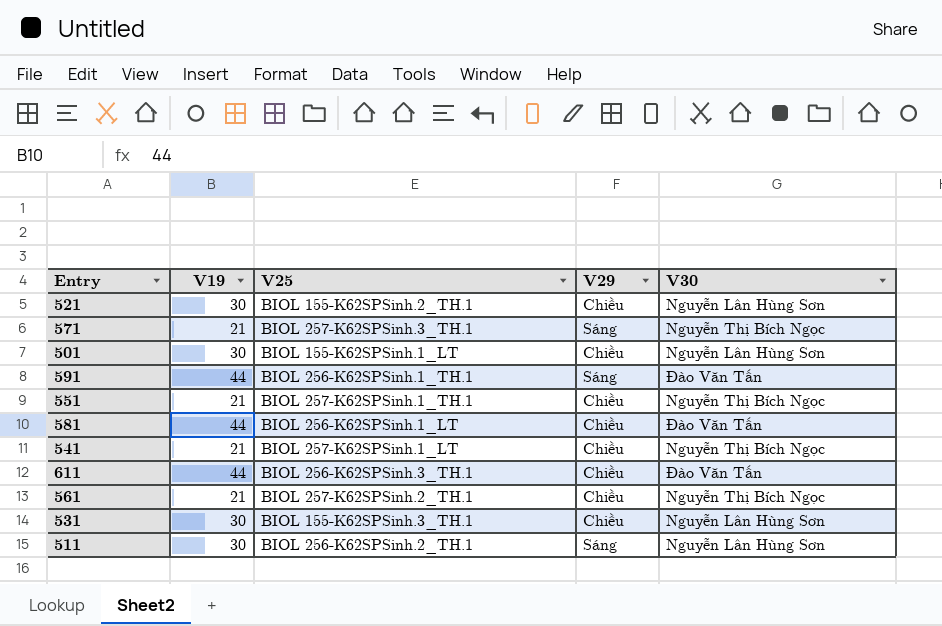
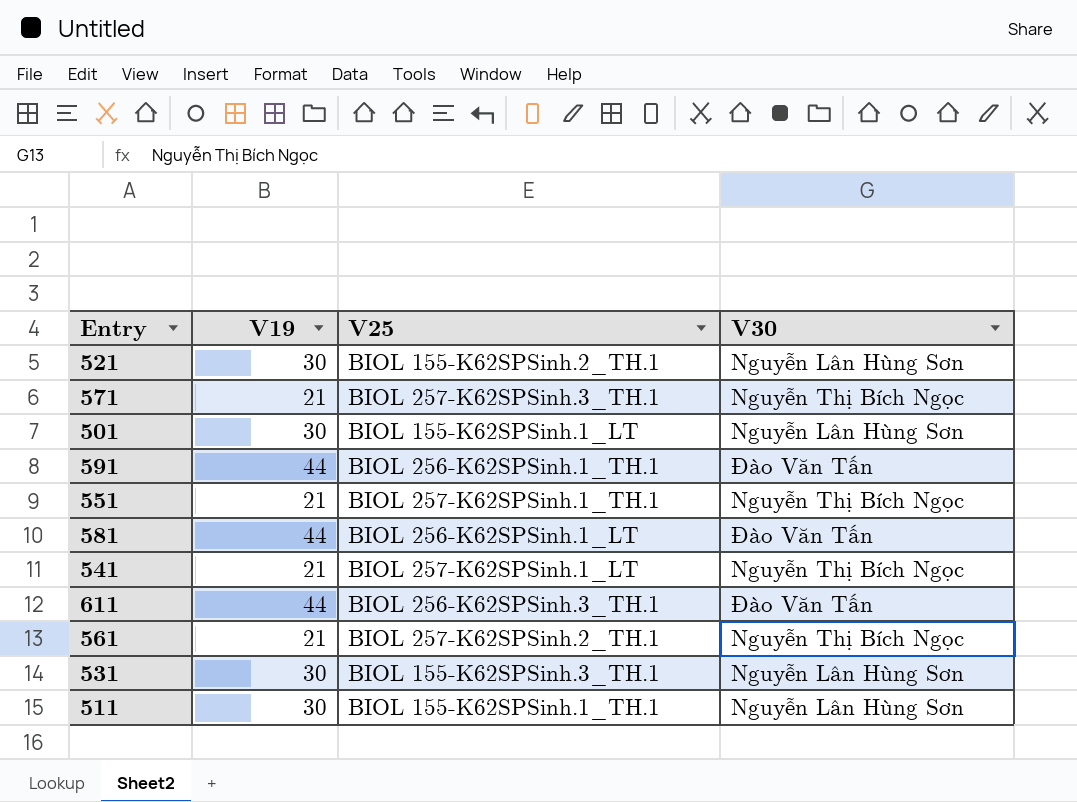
column V29 | position: 4 -> none
511 | V25: BIOL 256-K62SPSinh.2_TH.1 -> BIOL 155-K62SPSinh.1_TH.1

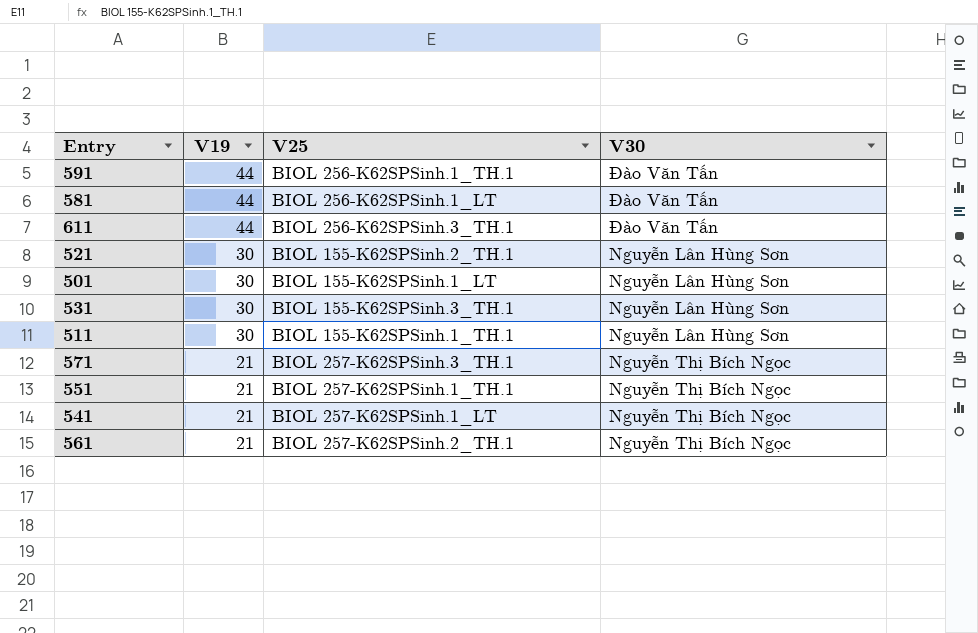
row order: none -> V19 descending

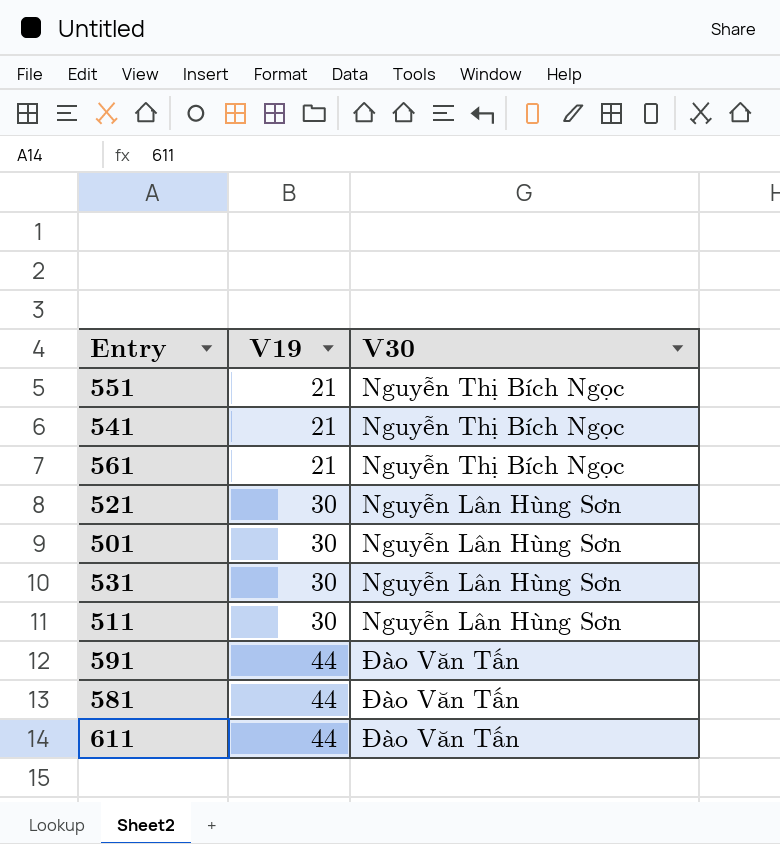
row order: V19 descending -> V19 ascending
column V25 | position: 3 -> none
row 571: 21 | BIOL 257-K62SPSinh.3_TH.1 | Nguyễn Thị Bích Ngọc -> none

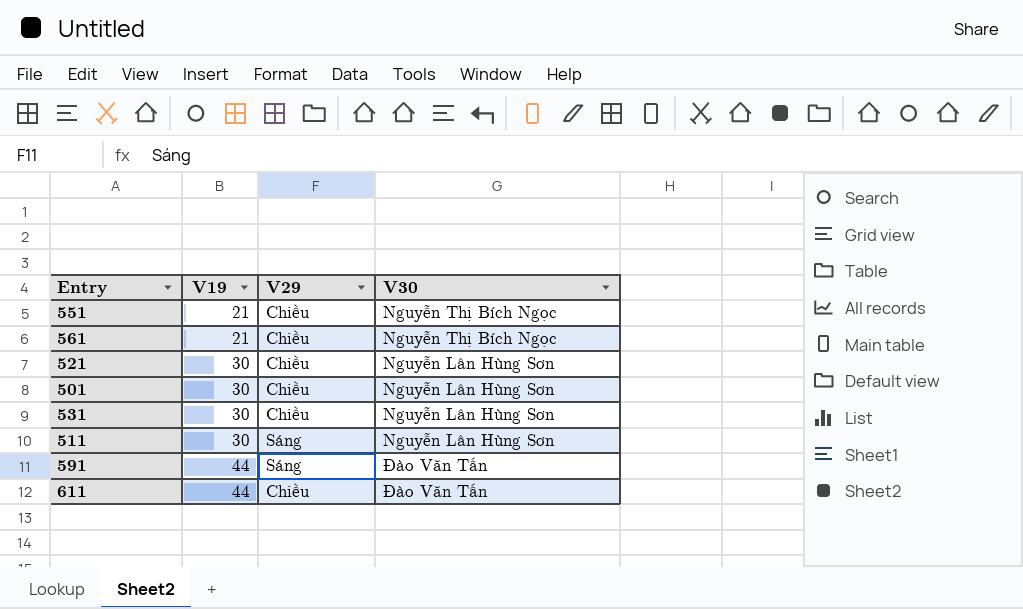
column V29 | position: none -> 3
row 541: 21 | Nguyễn Thị Bích Ngọc -> none
row 581: 44 | Đào Văn Tấn -> none

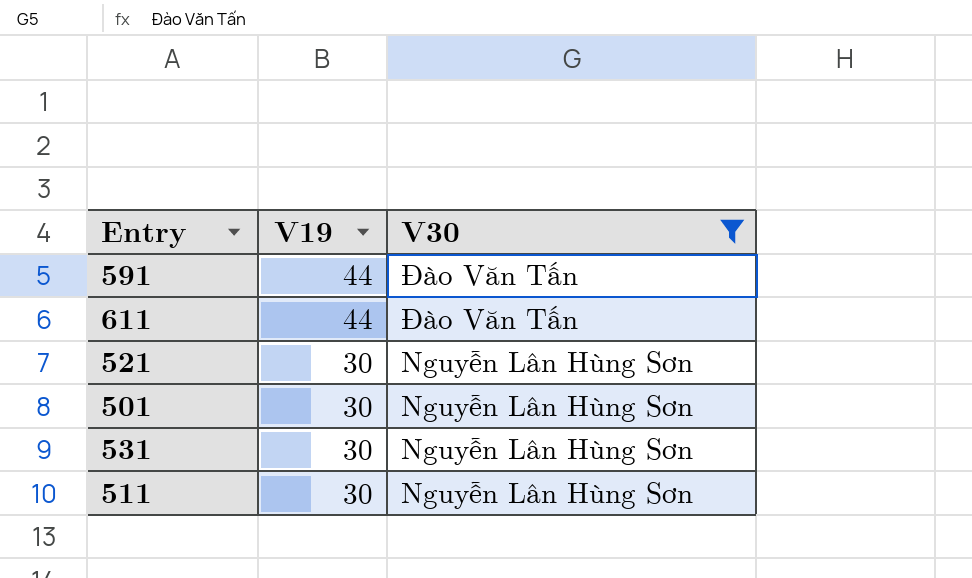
filter: none -> V30 != Nguyễn Thị Bích Ngọc
row order: V19 ascending -> V19 descending
column V29 | position: 3 -> none

